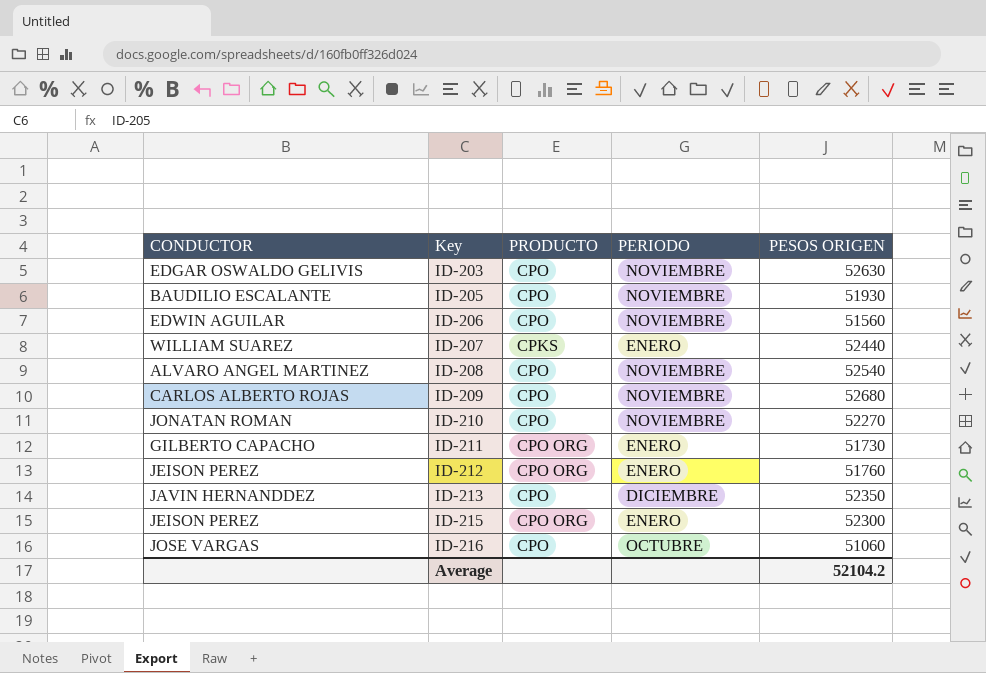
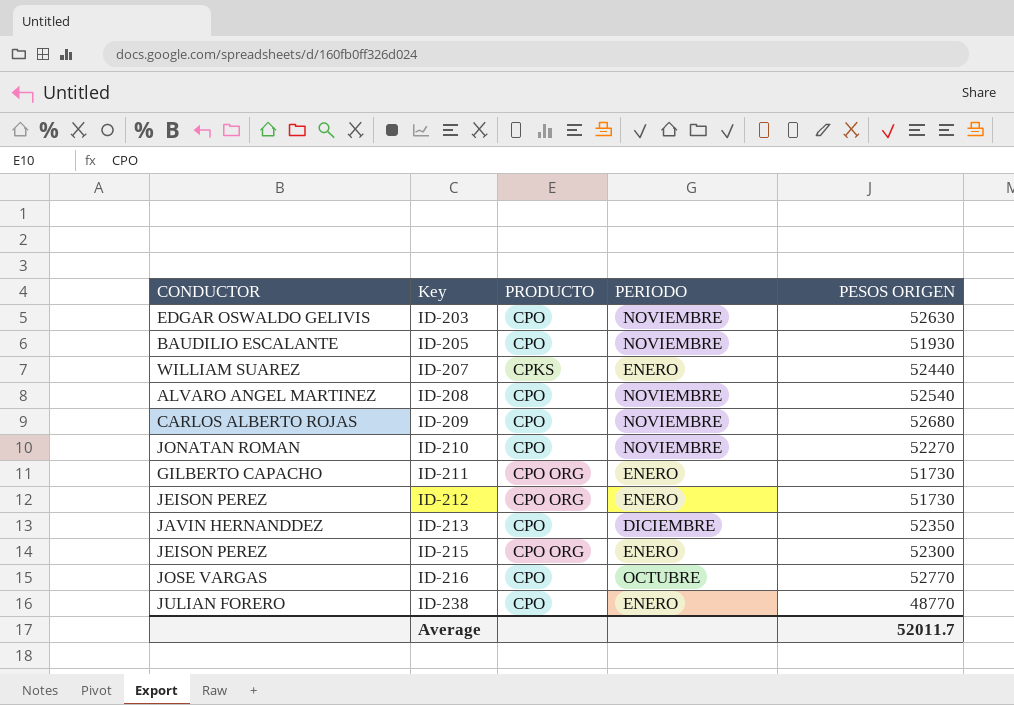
row ID-206: EDWIN AGUILAR | CPO | NOVIEMBRE | 51560 -> none
ID-212 | PESOS ORIGEN: 51760 -> 51730
ID-216 | PESOS ORIGEN: 51060 -> 52770
row ID-238: none -> JULIAN FORERO | CPO | ENERO | 48770
Average | PESOS ORIGEN: 52104.2 -> 52011.7

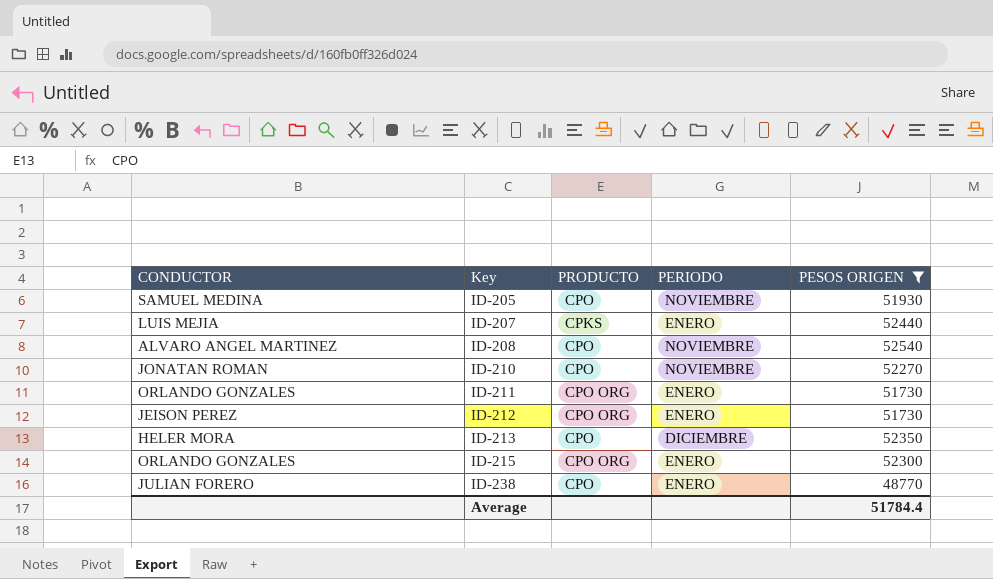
filter: none -> PESOS ORIGEN <= 52540
ID-205 | CONDUCTOR: BAUDILIO ESCALANTE -> SAMUEL MEDINA
ID-207 | CONDUCTOR: WILLIAM SUAREZ -> LUIS MEJIA
ID-211 | CONDUCTOR: GILBERTO CAPACHO -> ORLANDO GONZALES
ID-213 | CONDUCTOR: JAVIN HERNANDDEZ -> HELER MORA
ID-215 | CONDUCTOR: JEISON PEREZ -> ORLANDO GONZALES
Average | PESOS ORIGEN: 52011.7 -> 51784.4

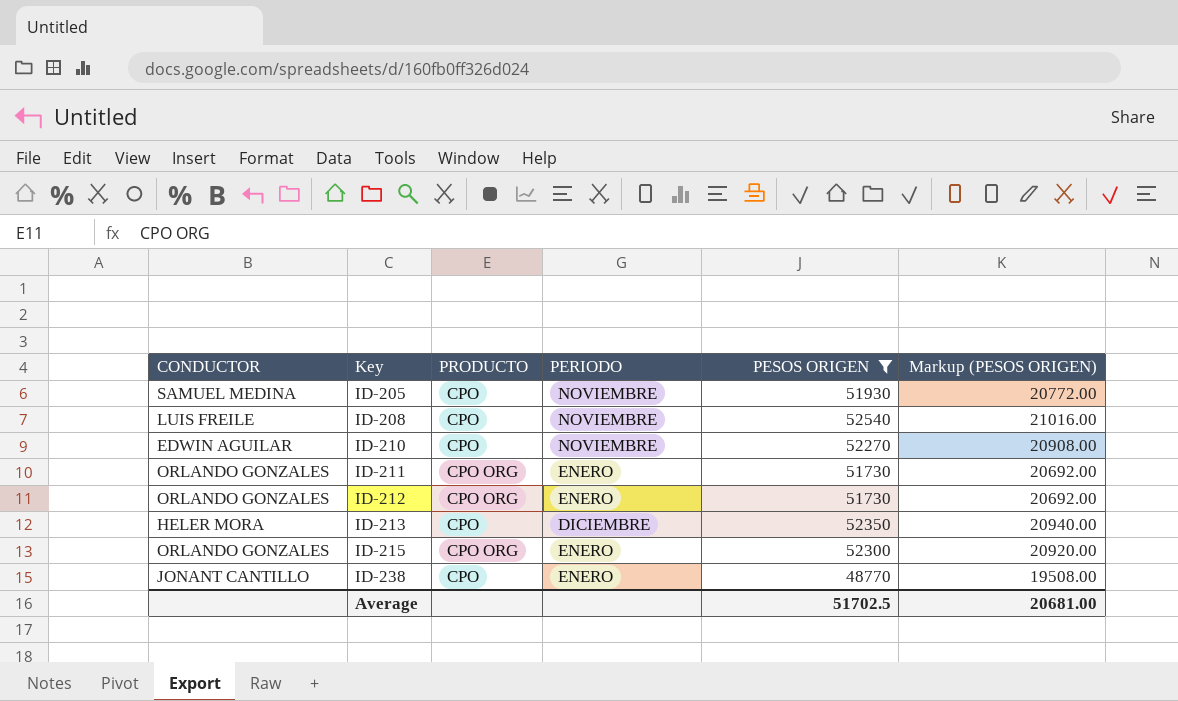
column Markup (PESOS ORIGEN) | formula: none -> [PESOS ORIGEN] * 0.4
row ID-207: LUIS MEJIA | CPKS | ENERO | 52440 -> none
ID-208 | CONDUCTOR: ALVARO ANGEL MARTINEZ -> LUIS FREILE
ID-210 | CONDUCTOR: JONATAN ROMAN -> EDWIN AGUILAR
ID-212 | CONDUCTOR: JEISON PEREZ -> ORLANDO GONZALES
ID-238 | CONDUCTOR: JULIAN FORERO -> JONANT CANTILLO
Average | PESOS ORIGEN: 51784.4 -> 51702.5

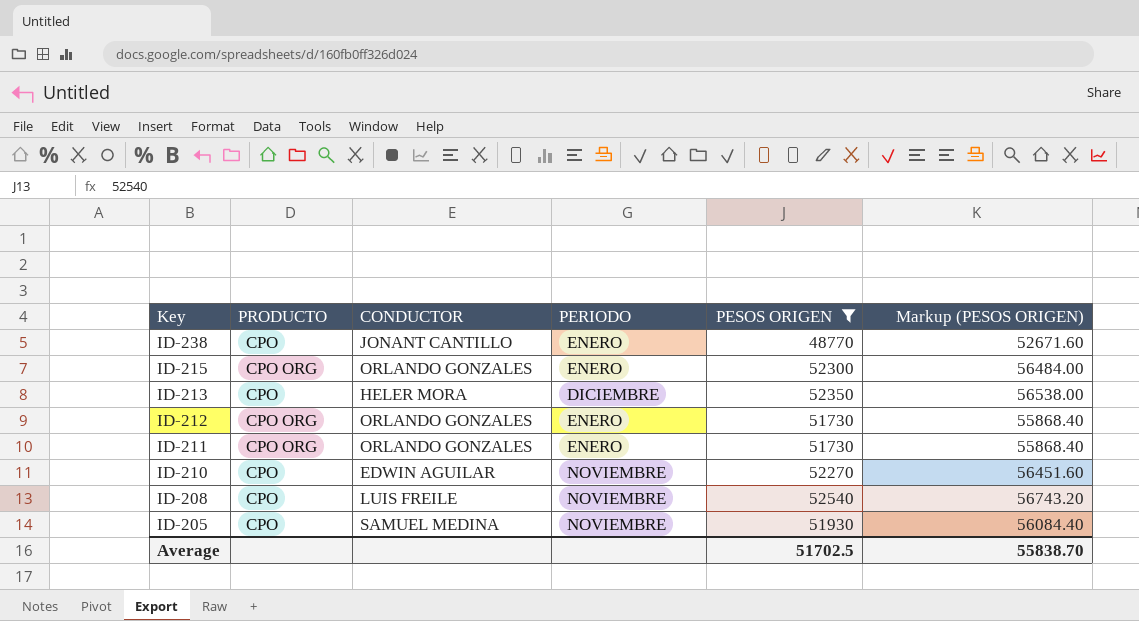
row order: Key ascending -> Key descending
column CONDUCTOR | position: 1 -> 3
column Markup (PESOS ORIGEN) | formula: [PESOS ORIGEN] * 0.4 -> [PESOS ORIGEN] * 1.08
Average | Markup (PESOS ORIGEN): 20681.00 -> 55838.70

